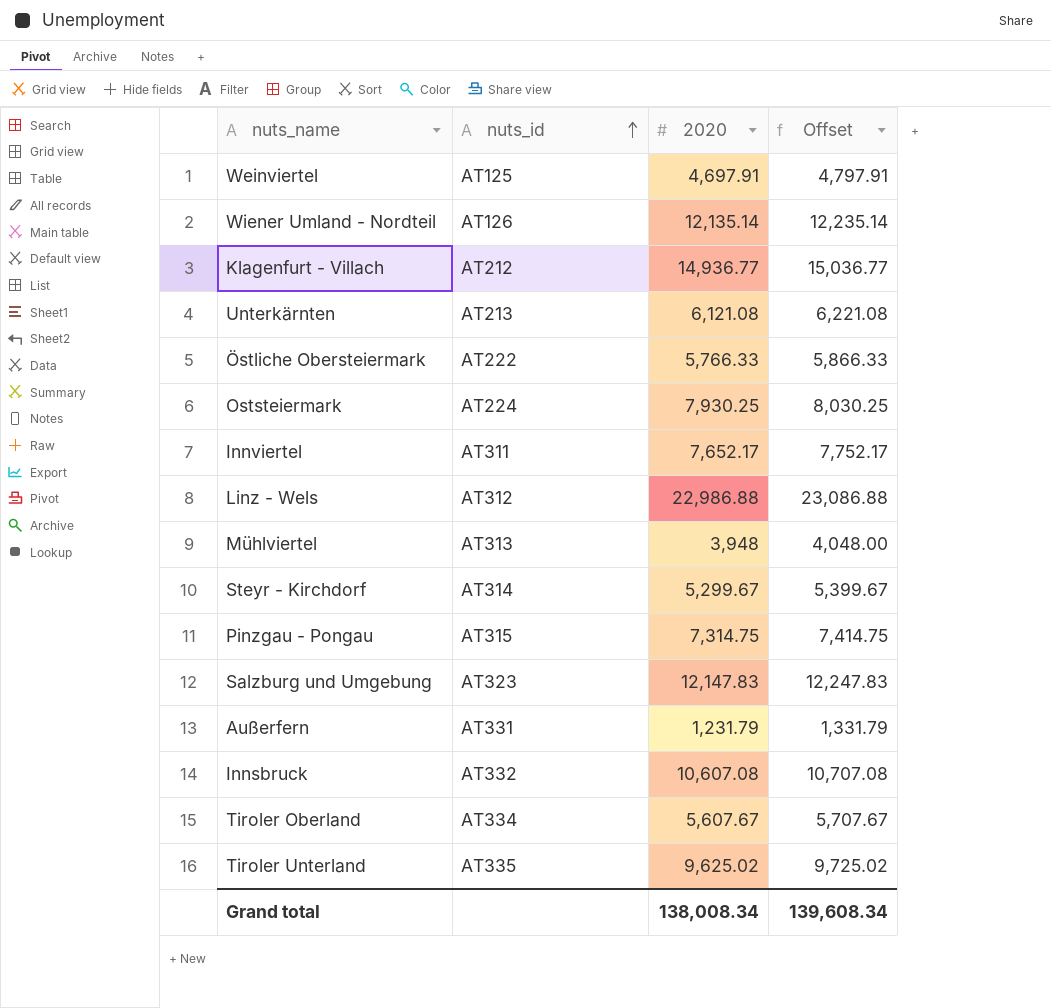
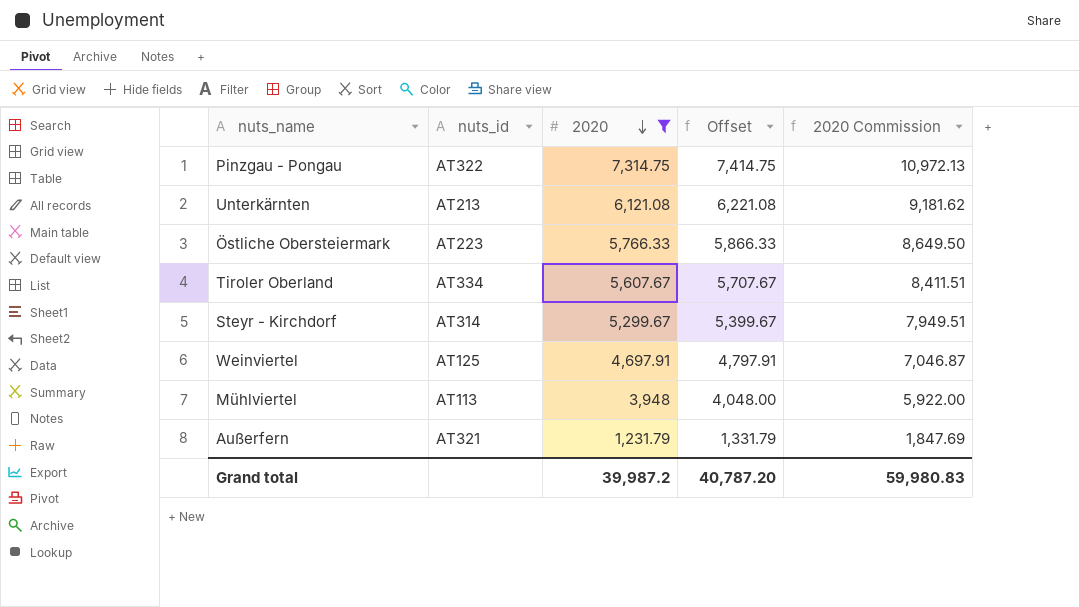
filter: none -> 2020 <= 7,314.75
row order: nuts_id ascending -> 2020 descending
column 2020 Commission | formula: none -> [2020] * 1.5
Pinzgau - Pongau | nuts_id: AT315 -> AT322
Östliche Obersteiermark | nuts_id: AT222 -> AT223
Mühlviertel | nuts_id: AT313 -> AT113
Außerfern | nuts_id: AT331 -> AT321
Grand total | 2020: 138,008.34 -> 39,987.2
Grand total | Offset: 139,608.34 -> 40,787.20

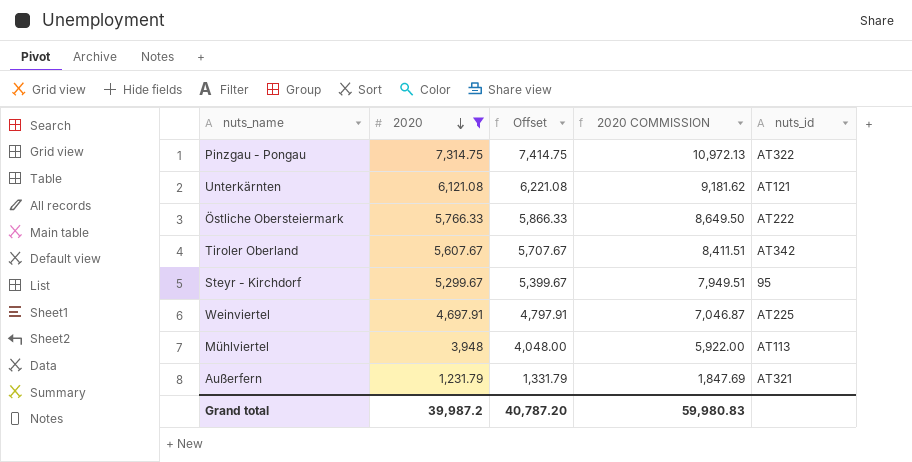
column name: 2020 Commission -> 2020 COMMISSION
column nuts_id | position: 2 -> 5
Unterkärnten | nuts_id: AT213 -> AT121
Östliche Obersteiermark | nuts_id: AT223 -> AT222
Tiroler Oberland | nuts_id: AT334 -> AT342
Steyr - Kirchdorf | nuts_id: AT314 -> 95
Weinviertel | nuts_id: AT125 -> AT225

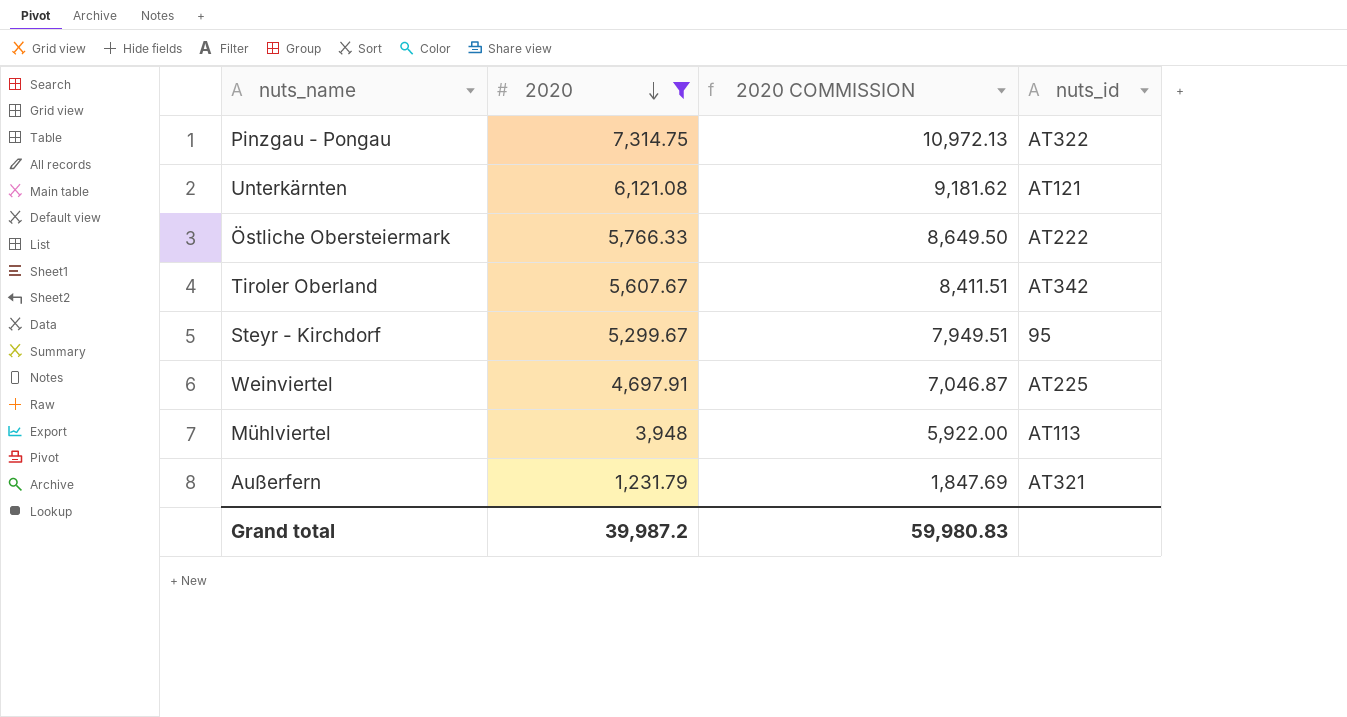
column Offset | formula: [2020] + 100 -> none

